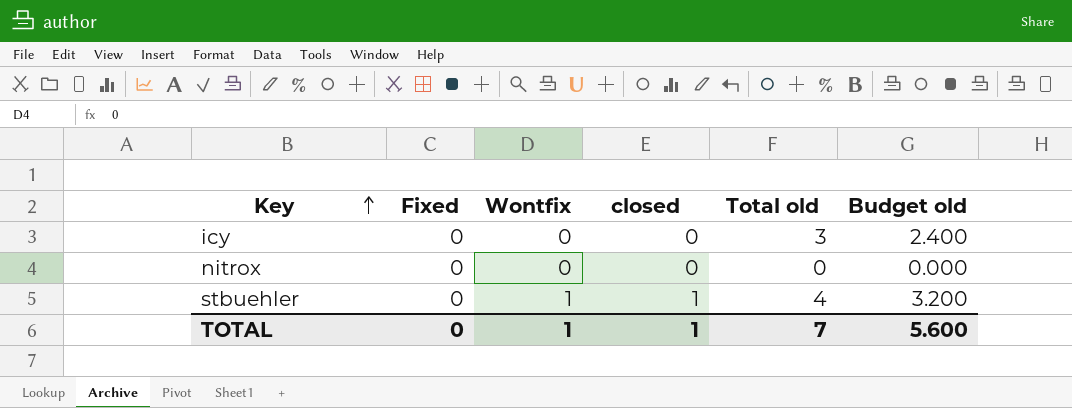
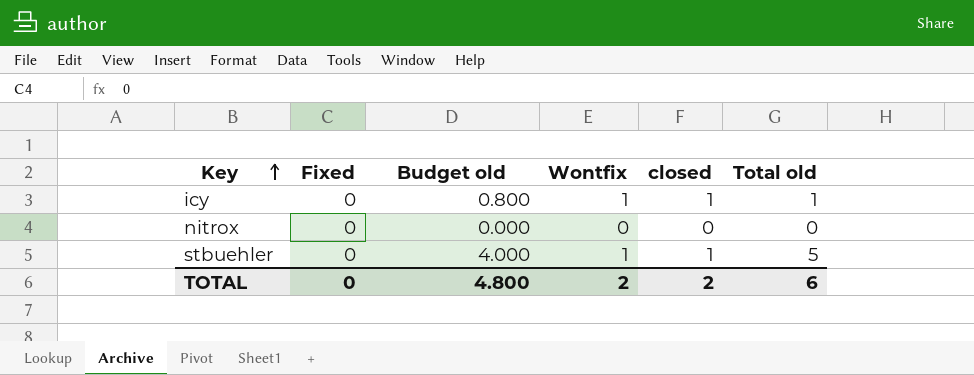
column Budget old | position: 6 -> 3
icy | Budget old: 2.400 -> 0.800
icy | Wontfix: 0 -> 1
icy | closed: 0 -> 1
icy | Total old: 3 -> 1
stbuehler | Budget old: 3.200 -> 4.000
stbuehler | Total old: 4 -> 5
TOTAL | Budget old: 5.600 -> 4.800
TOTAL | Wontfix: 1 -> 2
TOTAL | closed: 1 -> 2
TOTAL | Total old: 7 -> 6

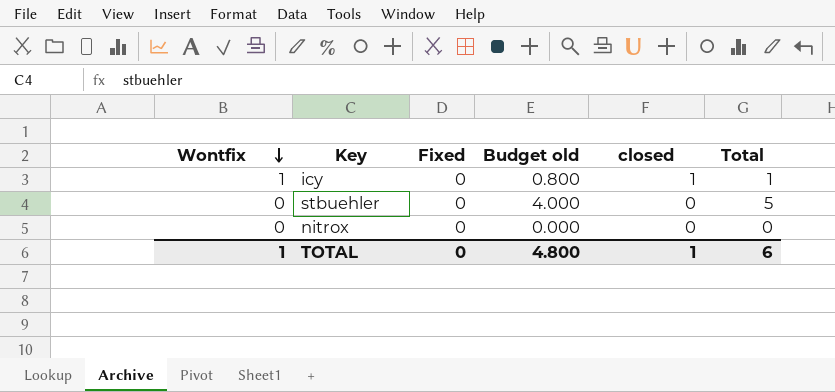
row order: Key ascending -> Wontfix descending
column Wontfix | position: 4 -> 1
column name: Total old -> Total
stbuehler | Wontfix: 1 -> 0
stbuehler | closed: 1 -> 0
TOTAL | Wontfix: 2 -> 1
TOTAL | closed: 2 -> 1

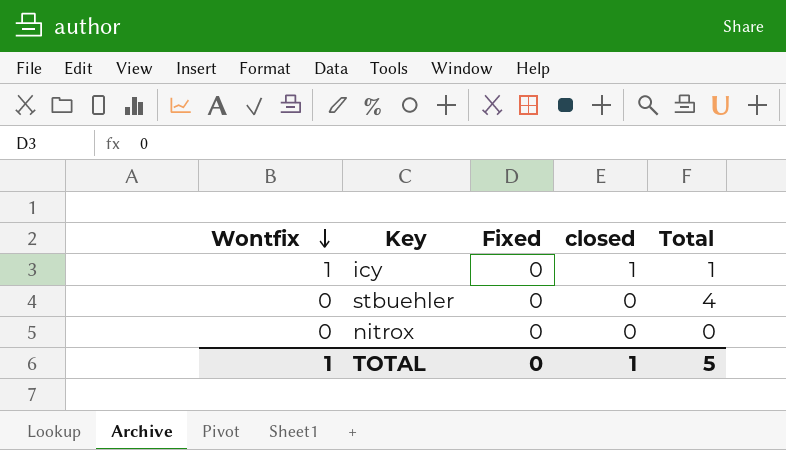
column Budget old | formula: [Total] * 0.8 -> none
stbuehler | Total: 5 -> 4
TOTAL | Total: 6 -> 5

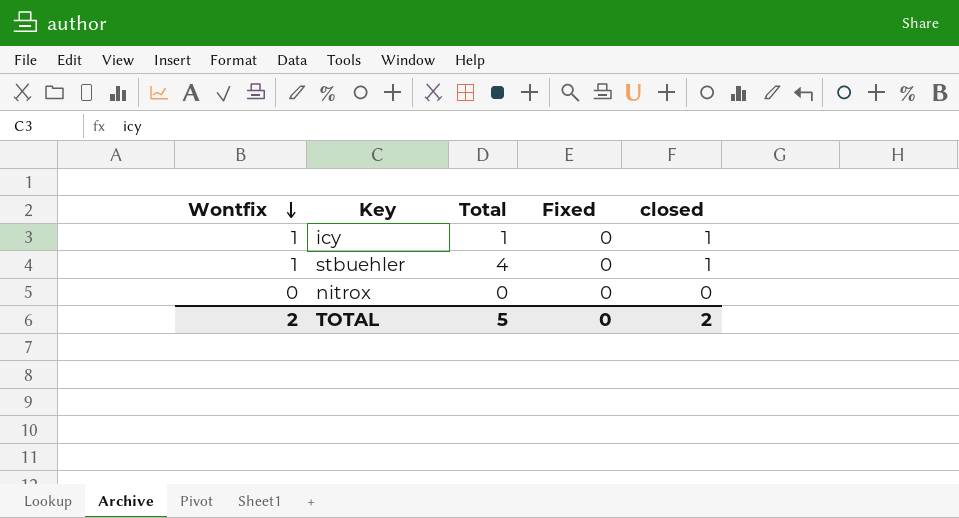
column Total | position: 5 -> 3
stbuehler | Wontfix: 0 -> 1
stbuehler | closed: 0 -> 1
TOTAL | Wontfix: 1 -> 2
TOTAL | closed: 1 -> 2

